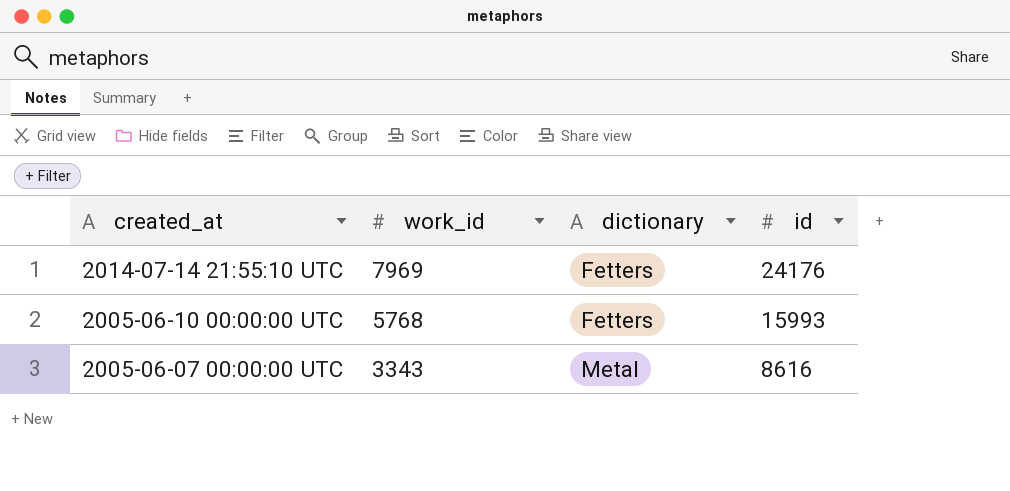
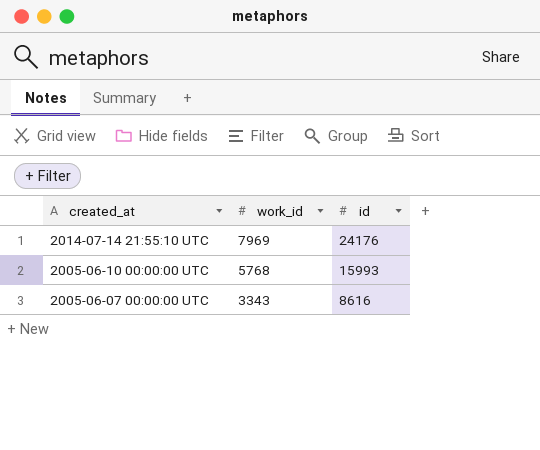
column dictionary | position: 3 -> none

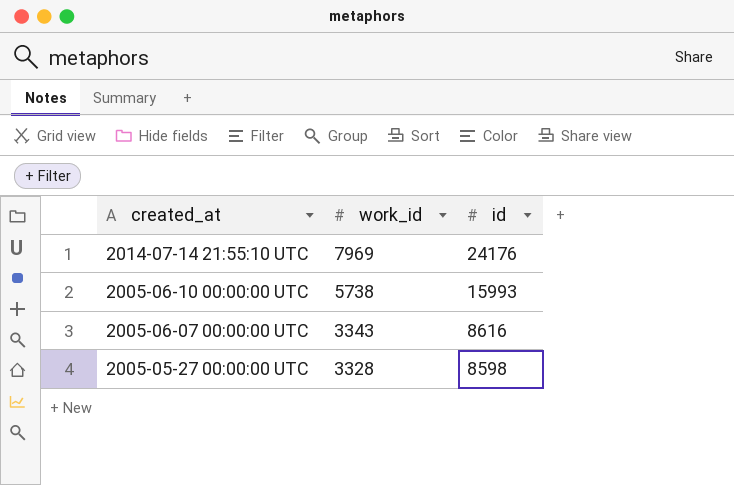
2005-06-10 00:00:00 UTC | work_id: 5768 -> 5738
row 2005-05-27 00:00:00 UTC: none -> 3328 | 8598

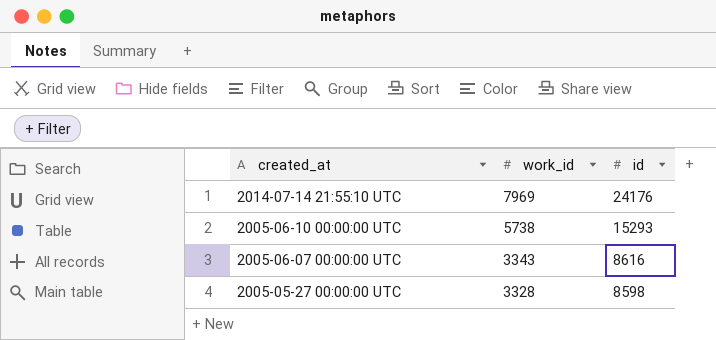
2005-06-10 00:00:00 UTC | id: 15993 -> 15293

